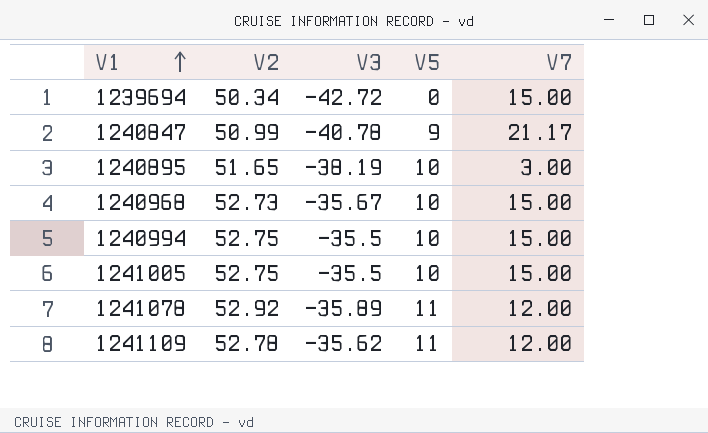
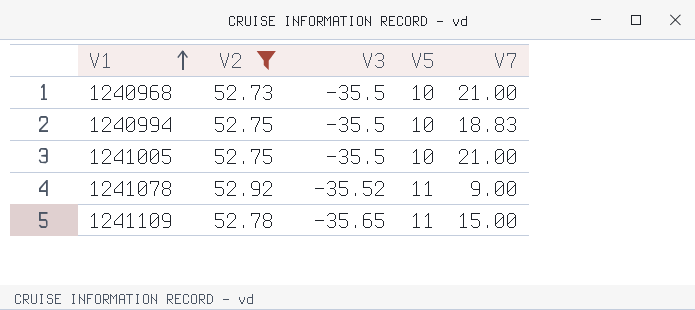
filter: none -> V2 >= 52.73
1240968 | V3: -35.67 -> -35.5
1240968 | V7: 15.00 -> 21.00
1240994 | V7: 15.00 -> 18.83
1241005 | V7: 15.00 -> 21.00
1241078 | V3: -35.89 -> -35.52
1241078 | V7: 12.00 -> 9.00
1241109 | V3: -35.62 -> -35.65
1241109 | V7: 12.00 -> 15.00

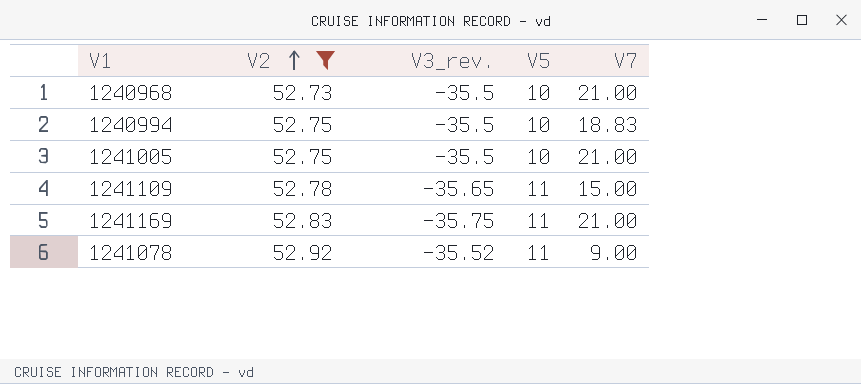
row order: V1 ascending -> V2 ascending
column name: V3 -> V3_rev.
row 1241169: none -> 52.83 | -35.75 | 11 | 21.00

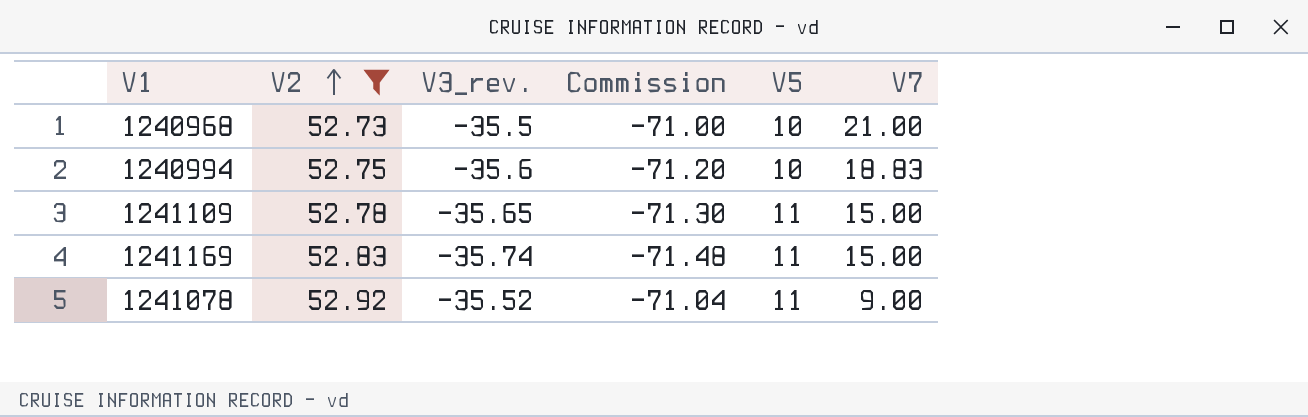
column Commission | formula: none -> [V3_rev.] * 2
row 1241005: 52.75 | -35.5 | 10 | 21.00 -> none
1240994 | V3_rev.: -35.5 -> -35.6
1241169 | V3_rev.: -35.75 -> -35.74
1241169 | V7: 21.00 -> 15.00

